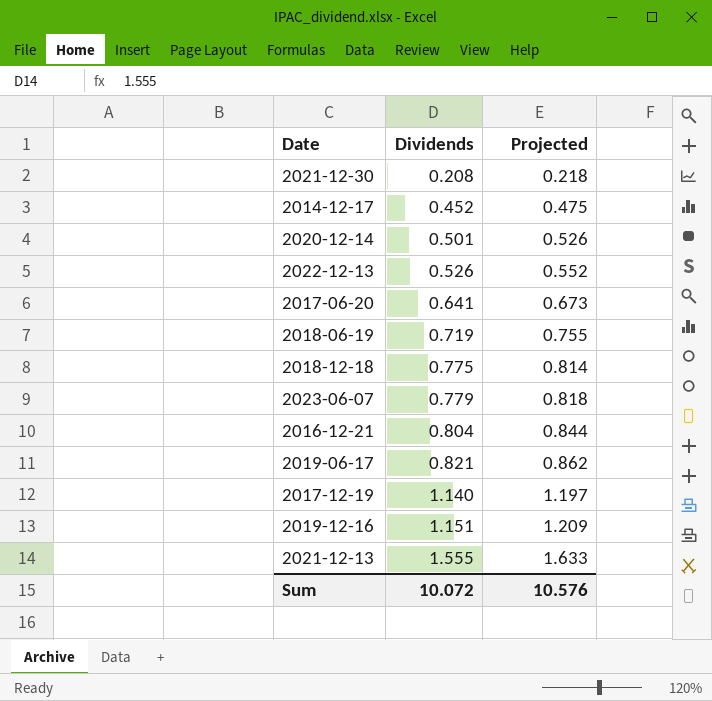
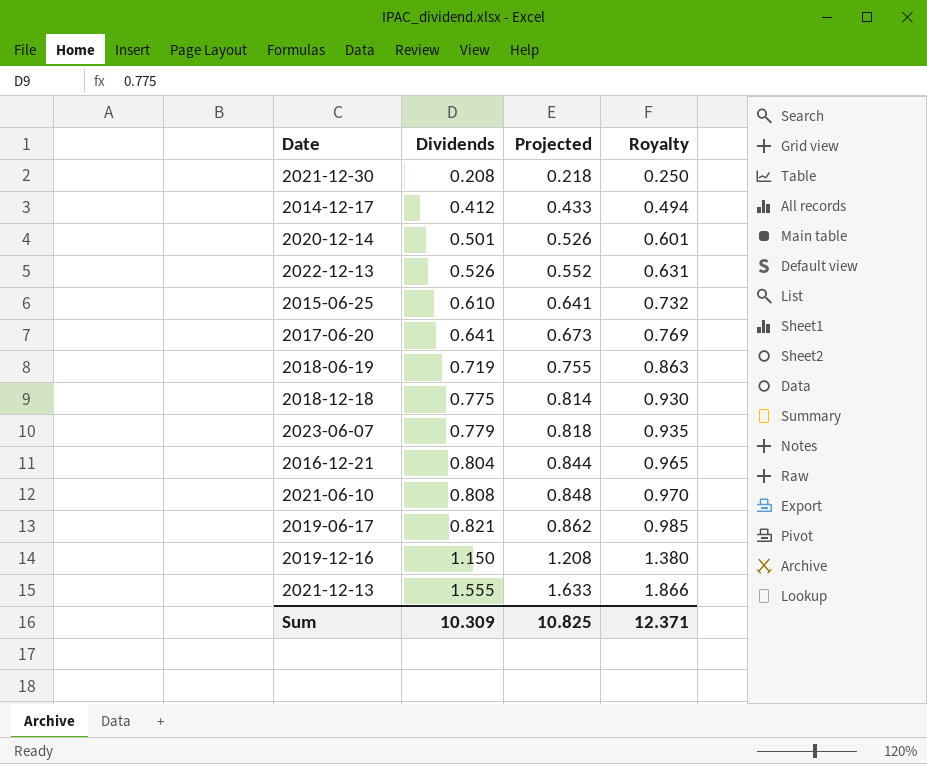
column Royalty | formula: none -> [Dividends] * 1.2
row 2017-12-19: 1.140 | 1.197 -> none
2014-12-17 | Dividends: 0.452 -> 0.412
2014-12-17 | Projected: 0.475 -> 0.433
row 2015-06-25: none -> 0.610 | 0.641 | 0.732
row 2021-06-10: none -> 0.808 | 0.848 | 0.970
2019-12-16 | Dividends: 1.151 -> 1.150
2019-12-16 | Projected: 1.209 -> 1.208
Sum | Dividends: 10.072 -> 10.309
Sum | Projected: 10.576 -> 10.825

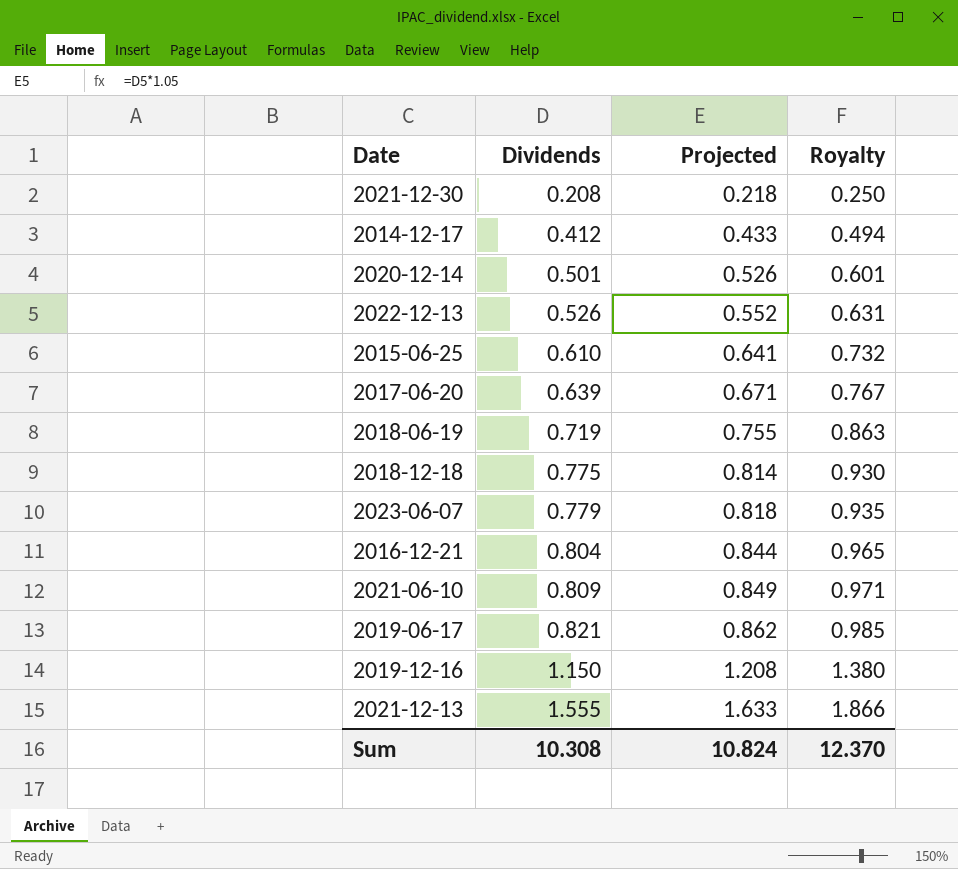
2017-06-20 | Dividends: 0.641 -> 0.639
2017-06-20 | Projected: 0.673 -> 0.671
2017-06-20 | Royalty: 0.769 -> 0.767
2021-06-10 | Dividends: 0.808 -> 0.809
2021-06-10 | Projected: 0.848 -> 0.849
2021-06-10 | Royalty: 0.970 -> 0.971
Sum | Dividends: 10.309 -> 10.308
Sum | Projected: 10.825 -> 10.824
Sum | Royalty: 12.371 -> 12.370

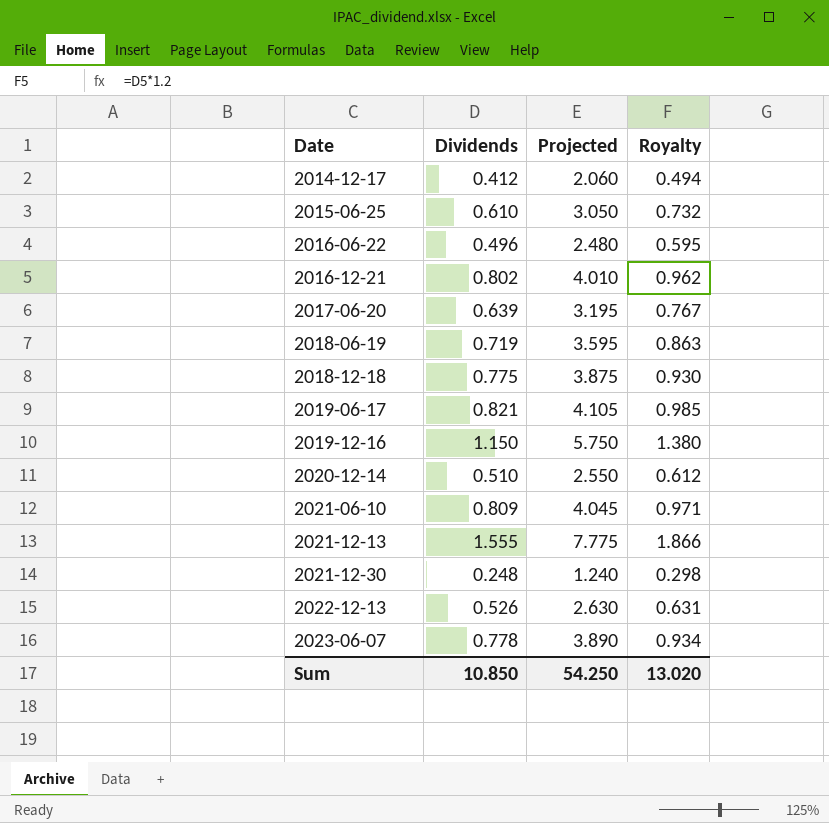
row order: Dividends ascending -> Date ascending
column Projected | formula: [Dividends] * 1.05 -> [Dividends] * 5
row 2016-06-22: none -> 0.496 | 2.480 | 0.595
2016-12-21 | Dividends: 0.804 -> 0.802
2016-12-21 | Royalty: 0.965 -> 0.962
2020-12-14 | Dividends: 0.501 -> 0.510
2020-12-14 | Royalty: 0.601 -> 0.612
2021-12-30 | Dividends: 0.208 -> 0.248
2021-12-30 | Royalty: 0.250 -> 0.298
2023-06-07 | Dividends: 0.779 -> 0.778
2023-06-07 | Royalty: 0.935 -> 0.934
Sum | Dividends: 10.308 -> 10.850
Sum | Projected: 10.824 -> 54.250
Sum | Royalty: 12.370 -> 13.020

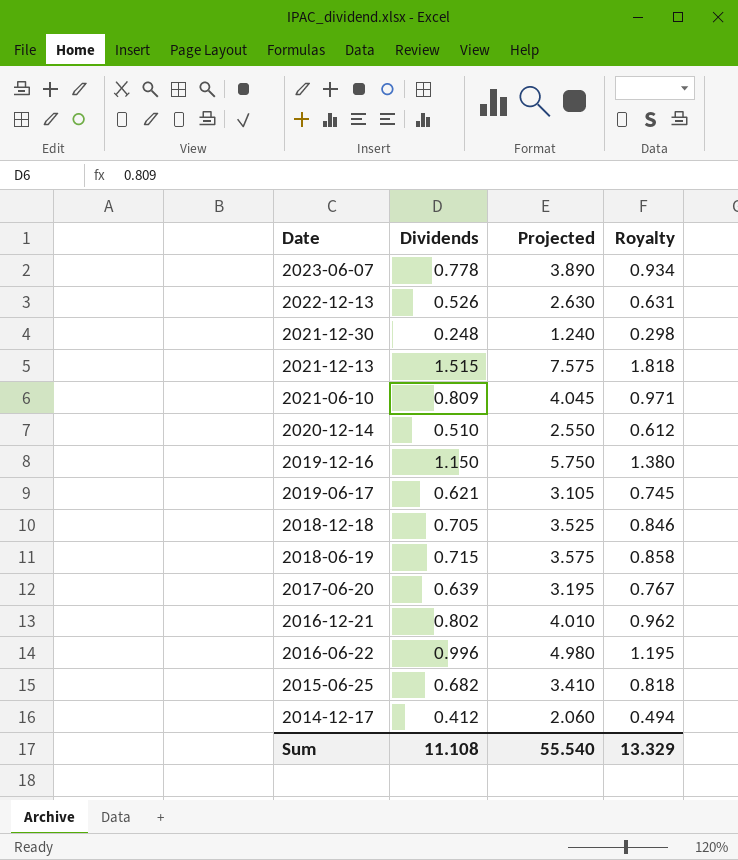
row order: Date ascending -> Date descending
2021-12-13 | Dividends: 1.555 -> 1.515
2021-12-13 | Projected: 7.775 -> 7.575
2021-12-13 | Royalty: 1.866 -> 1.818
2019-06-17 | Dividends: 0.821 -> 0.621
2019-06-17 | Projected: 4.105 -> 3.105
2019-06-17 | Royalty: 0.985 -> 0.745
2018-12-18 | Dividends: 0.775 -> 0.705
2018-12-18 | Projected: 3.875 -> 3.525
2018-12-18 | Royalty: 0.930 -> 0.846
2018-06-19 | Dividends: 0.719 -> 0.715
2018-06-19 | Projected: 3.595 -> 3.575
2018-06-19 | Royalty: 0.863 -> 0.858
2016-06-22 | Dividends: 0.496 -> 0.996
2016-06-22 | Projected: 2.480 -> 4.980
2016-06-22 | Royalty: 0.595 -> 1.195
2015-06-25 | Dividends: 0.610 -> 0.682
2015-06-25 | Projected: 3.050 -> 3.410
2015-06-25 | Royalty: 0.732 -> 0.818
Sum | Dividends: 10.850 -> 11.108
Sum | Projected: 54.250 -> 55.540
Sum | Royalty: 13.020 -> 13.329

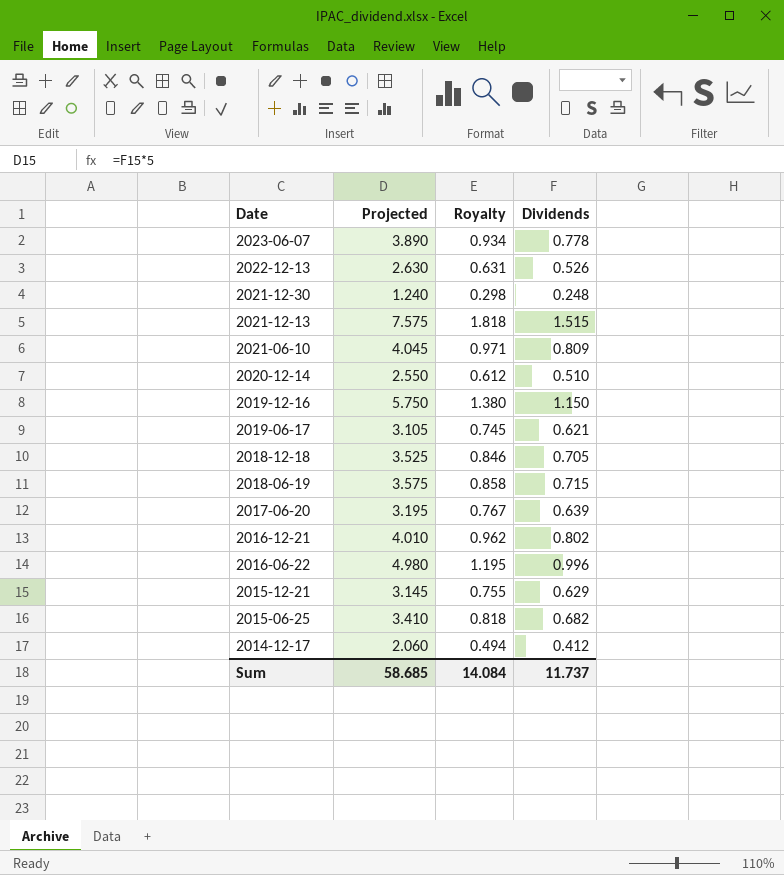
column Dividends | position: 2 -> 4
row 2015-12-21: none -> 3.145 | 0.755 | 0.629
Sum | Projected: 55.540 -> 58.685
Sum | Royalty: 13.329 -> 14.084
Sum | Dividends: 11.108 -> 11.737

